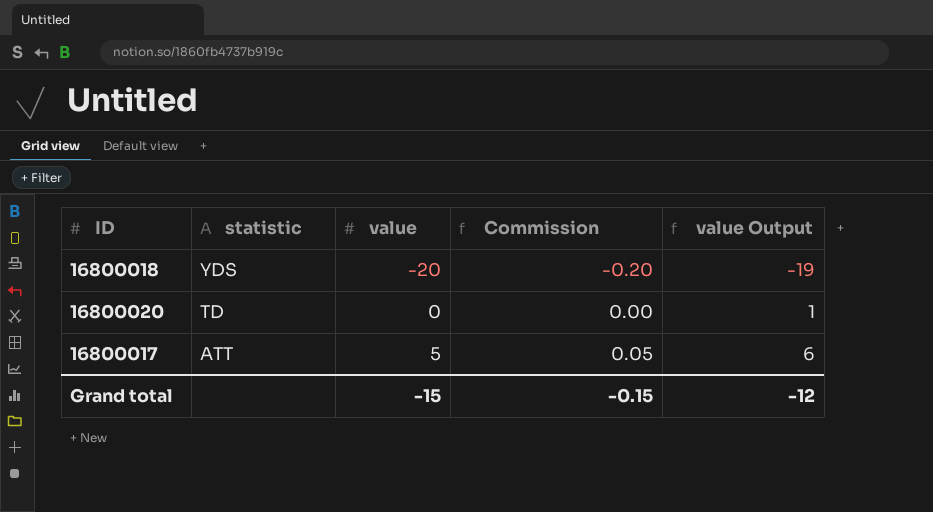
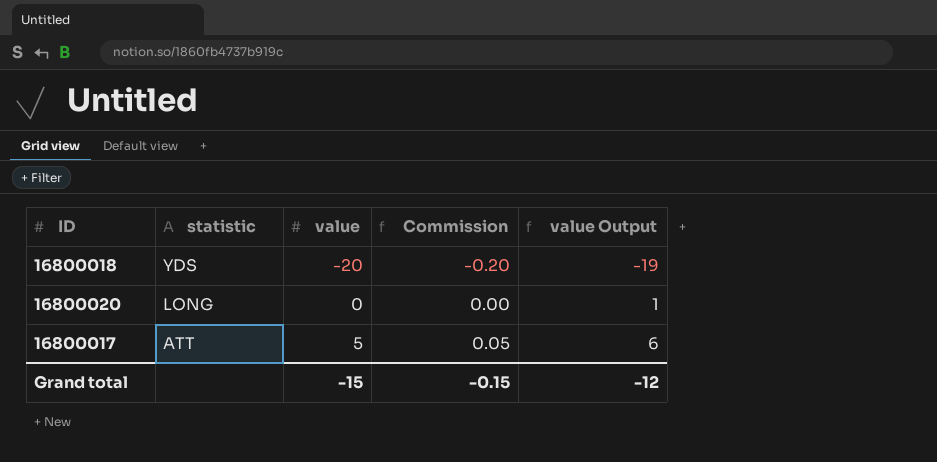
16800020 | statistic: TD -> LONG

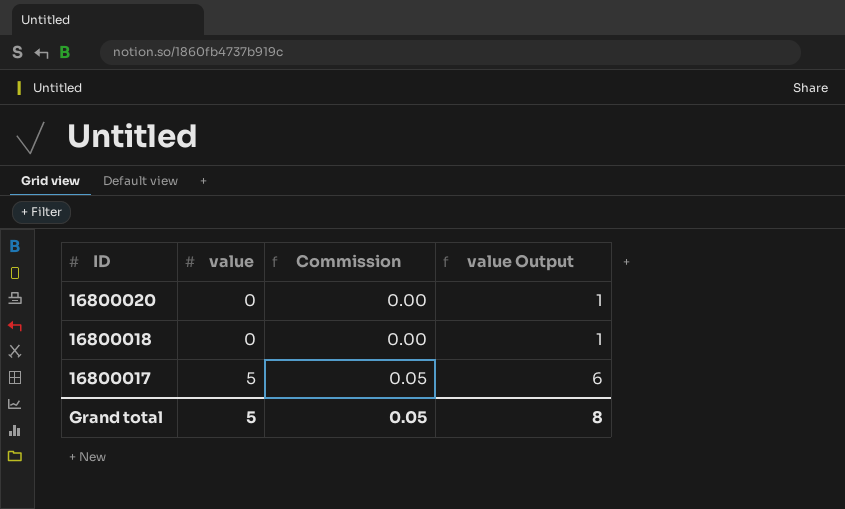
row order: statistic descending -> ID descending
column statistic | position: 2 -> none
16800018 | value: -20 -> 0
16800018 | Commission: -0.20 -> 0.00
16800018 | value Output: -19 -> 1
Grand total | value: -15 -> 5
Grand total | Commission: -0.15 -> 0.05
Grand total | value Output: -12 -> 8

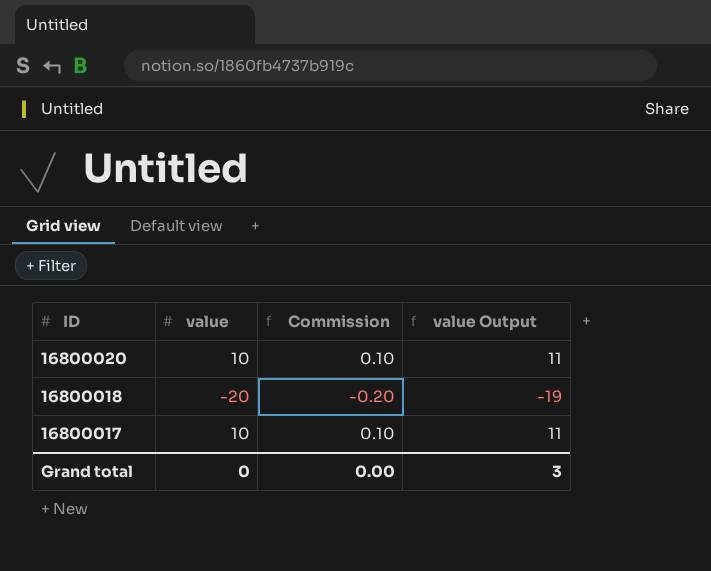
16800020 | value: 0 -> 10
16800020 | Commission: 0.00 -> 0.10
16800020 | value Output: 1 -> 11
16800018 | value: 0 -> -20
16800018 | Commission: 0.00 -> -0.20
16800018 | value Output: 1 -> -19
16800017 | value: 5 -> 10
16800017 | Commission: 0.05 -> 0.10
16800017 | value Output: 6 -> 11
Grand total | value: 5 -> 0
Grand total | Commission: 0.05 -> 0.00
Grand total | value Output: 8 -> 3

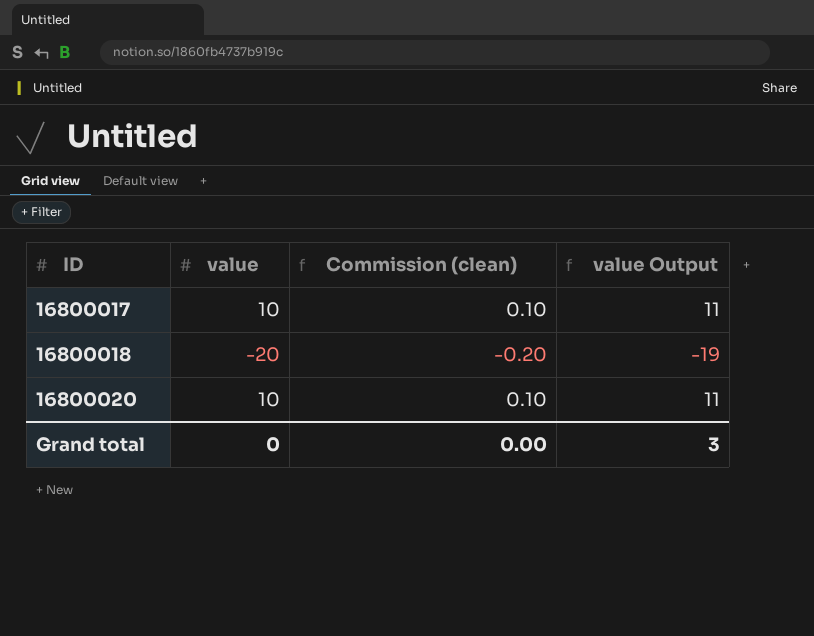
row order: ID descending -> ID ascending
column name: Commission -> Commission (clean)

